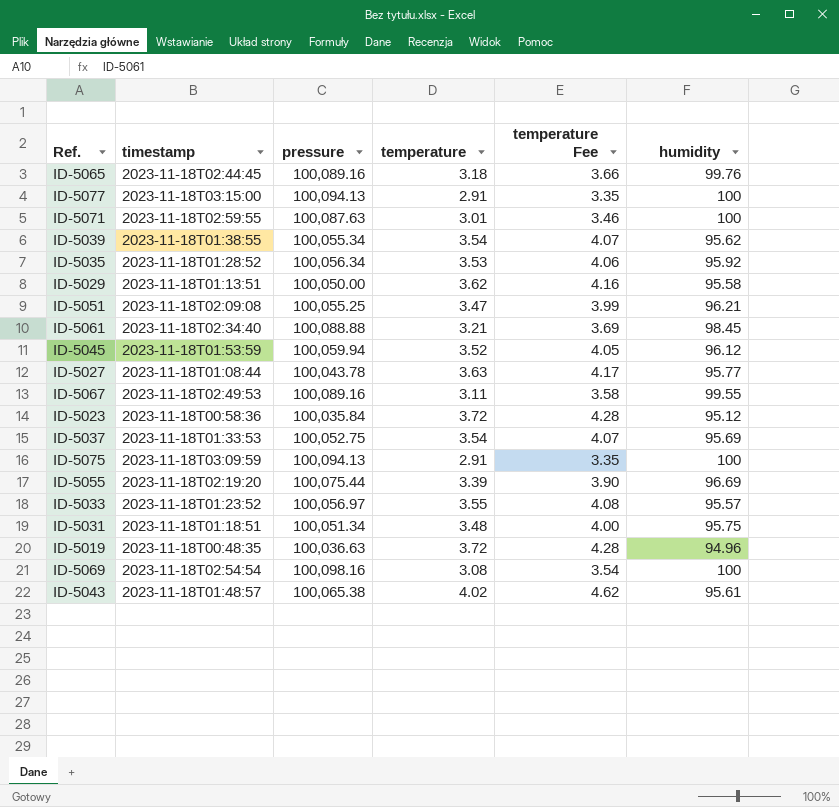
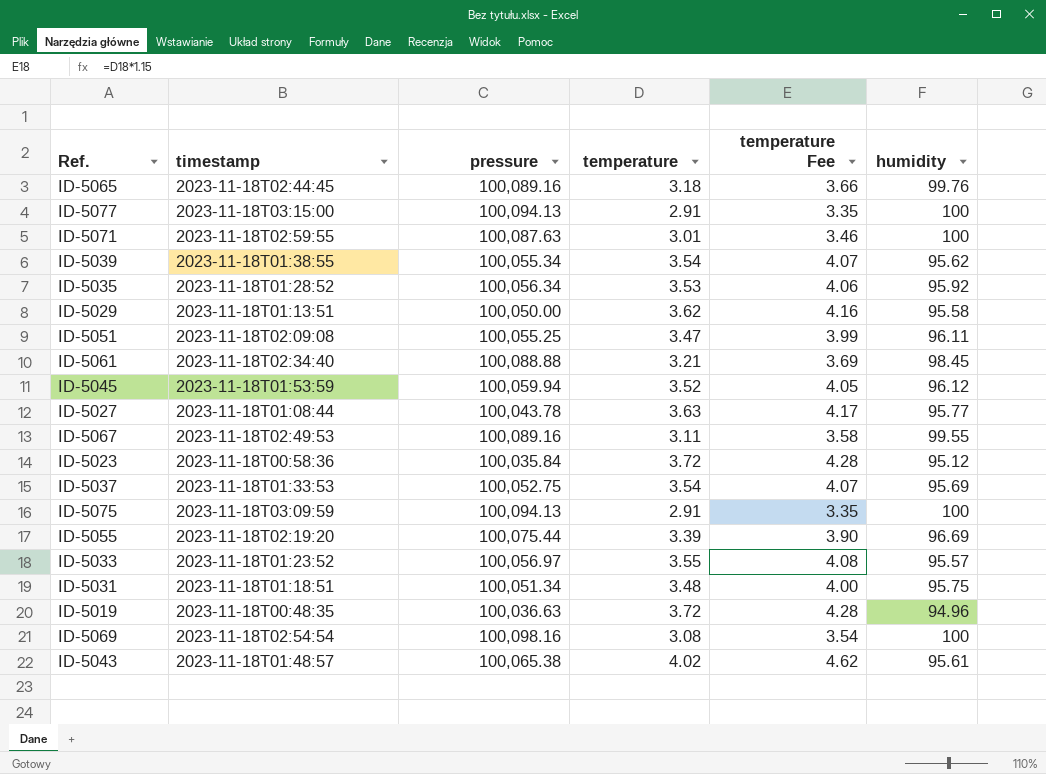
ID-5051 | humidity: 96.21 -> 96.11

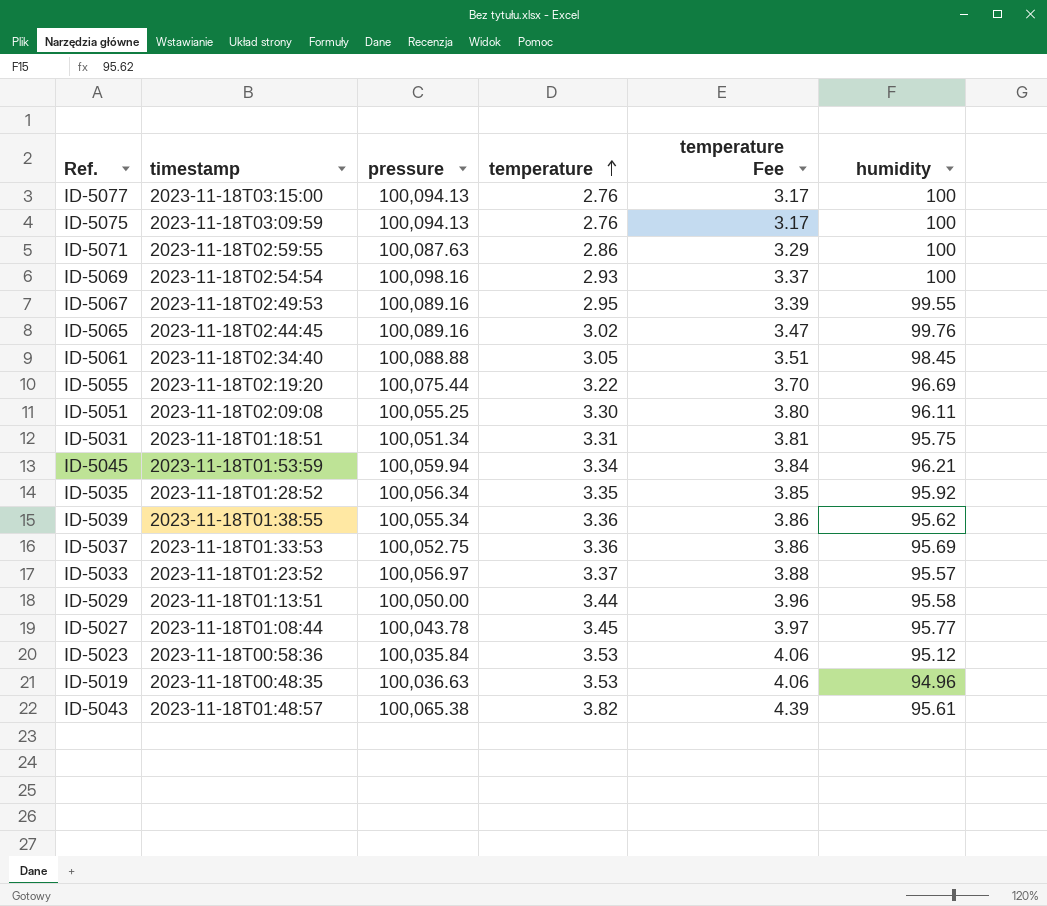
row order: none -> temperature ascending
ID-5077 | temperature: 2.91 -> 2.76
ID-5077 | temperature Fee: 3.35 -> 3.17
ID-5075 | temperature: 2.91 -> 2.76
ID-5075 | temperature Fee: 3.35 -> 3.17
ID-5071 | temperature: 3.01 -> 2.86
ID-5071 | temperature Fee: 3.46 -> 3.29
ID-5069 | temperature: 3.08 -> 2.93
ID-5069 | temperature Fee: 3.54 -> 3.37
ID-5067 | temperature: 3.11 -> 2.95
ID-5067 | temperature Fee: 3.58 -> 3.39
ID-5065 | temperature: 3.18 -> 3.02
ID-5065 | temperature Fee: 3.66 -> 3.47
ID-5061 | temperature: 3.21 -> 3.05
ID-5061 | temperature Fee: 3.69 -> 3.51
ID-5055 | temperature: 3.39 -> 3.22
ID-5055 | temperature Fee: 3.90 -> 3.70
ID-5051 | temperature: 3.47 -> 3.30
ID-5051 | temperature Fee: 3.99 -> 3.80
ID-5031 | temperature: 3.48 -> 3.31
ID-5031 | temperature Fee: 4.00 -> 3.81
ID-5045 | temperature: 3.52 -> 3.34
ID-5045 | temperature Fee: 4.05 -> 3.84
ID-5045 | humidity: 96.12 -> 96.21
ID-5035 | temperature: 3.53 -> 3.35
ID-5035 | temperature Fee: 4.06 -> 3.85
ID-5039 | temperature: 3.54 -> 3.36
ID-5039 | temperature Fee: 4.07 -> 3.86
ID-5037 | temperature: 3.54 -> 3.36
ID-5037 | temperature Fee: 4.07 -> 3.86
ID-5033 | temperature: 3.55 -> 3.37
ID-5033 | temperature Fee: 4.08 -> 3.88
ID-5029 | temperature: 3.62 -> 3.44
ID-5029 | temperature Fee: 4.16 -> 3.96
ID-5027 | temperature: 3.63 -> 3.45
ID-5027 | temperature Fee: 4.17 -> 3.97
ID-5023 | temperature: 3.72 -> 3.53
ID-5023 | temperature Fee: 4.28 -> 4.06
ID-5019 | temperature: 3.72 -> 3.53
ID-5019 | temperature Fee: 4.28 -> 4.06
ID-5043 | temperature: 4.02 -> 3.82
ID-5043 | temperature Fee: 4.62 -> 4.39

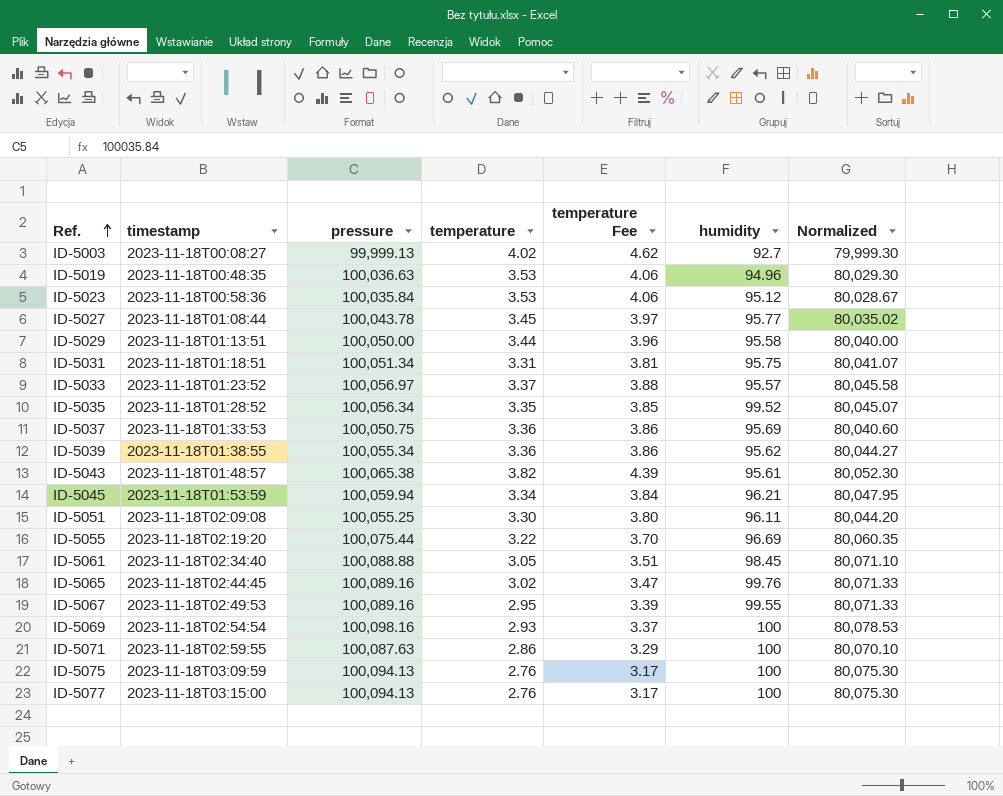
row order: temperature ascending -> Ref. ascending
column Normalized | formula: none -> [pressure] * 0.8
row ID-5003: none -> 2023-11-18T00:08:27 | 99,999.13 | 4.02 | 4.62 | 92.7 | 79,999.30
ID-5035 | humidity: 95.92 -> 99.52
ID-5037 | pressure: 100,052.75 -> 100,050.75

